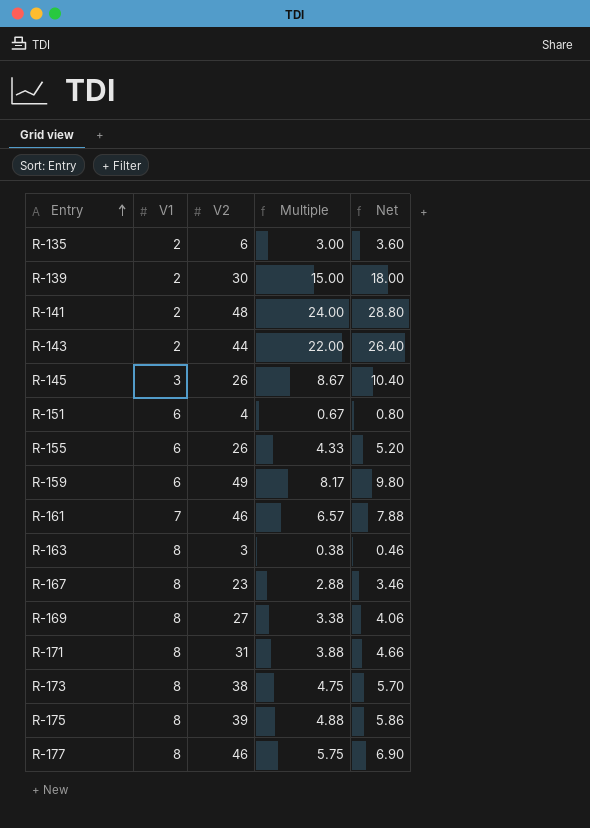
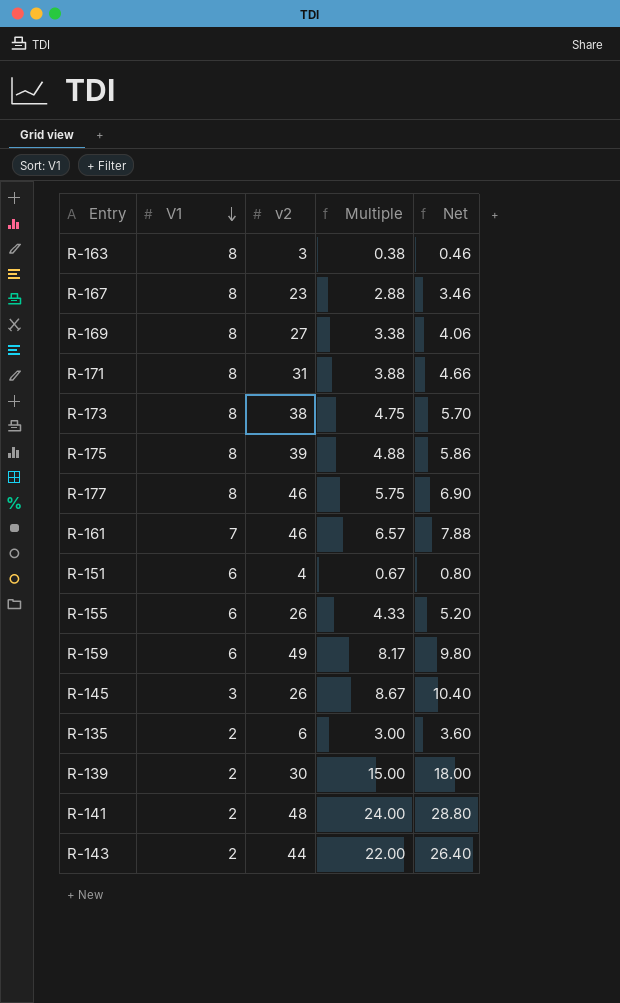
row order: Entry ascending -> V1 descending
column name: V2 -> v2

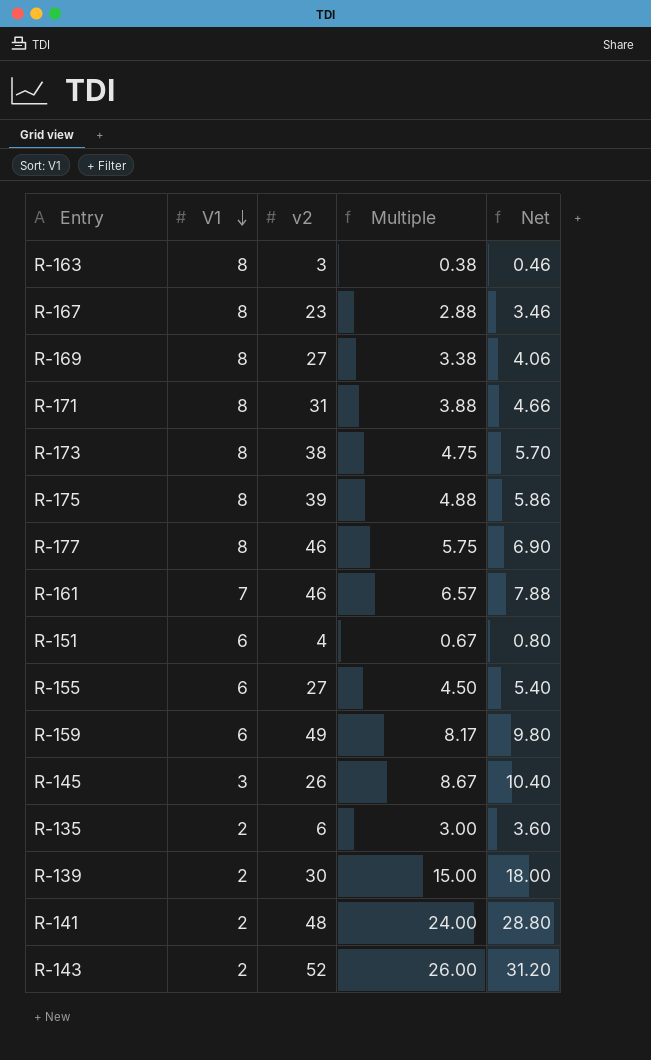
R-155 | v2: 26 -> 27
R-155 | Multiple: 4.33 -> 4.50
R-155 | Net: 5.20 -> 5.40
R-143 | v2: 44 -> 52
R-143 | Multiple: 22.00 -> 26.00
R-143 | Net: 26.40 -> 31.20

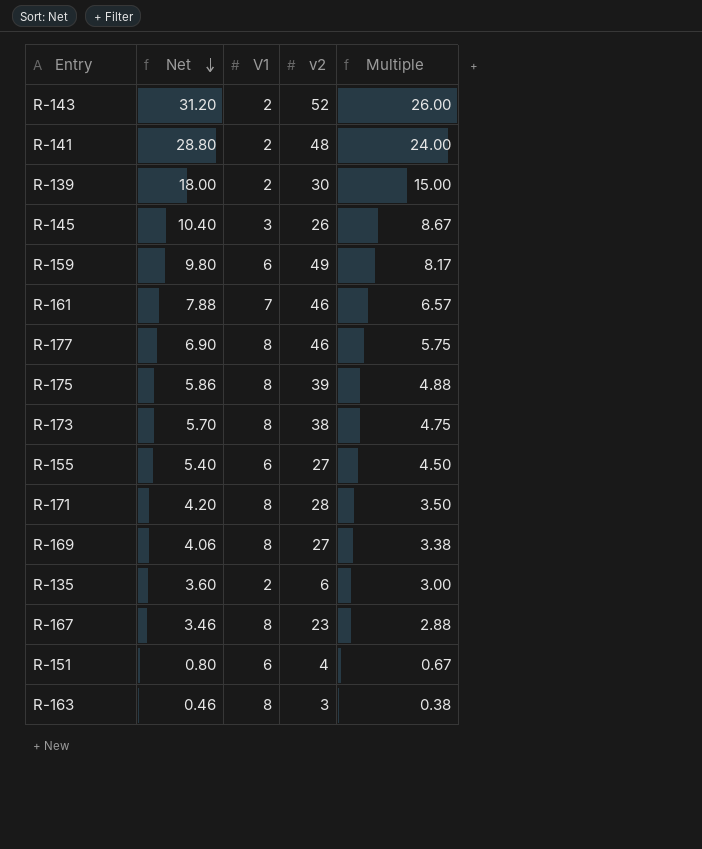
row order: V1 descending -> Net descending
column Net | position: 5 -> 2
R-171 | Net: 4.66 -> 4.20
R-171 | v2: 31 -> 28
R-171 | Multiple: 3.88 -> 3.50

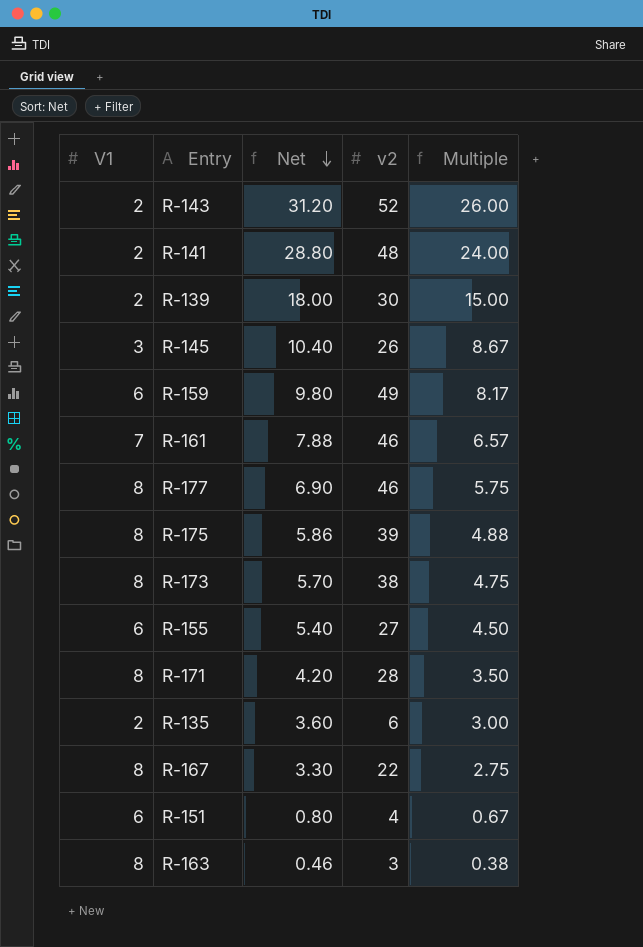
column V1 | position: 3 -> 1
row R-169: 4.06 | 8 | 27 | 3.38 -> none
R-167 | Net: 3.46 -> 3.30
R-167 | v2: 23 -> 22
R-167 | Multiple: 2.88 -> 2.75

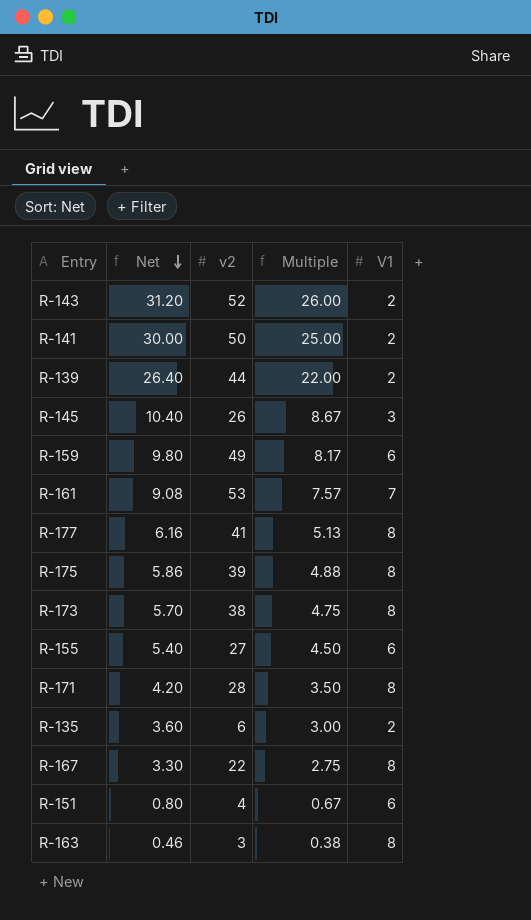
column V1 | position: 1 -> 5
R-141 | Net: 28.80 -> 30.00
R-141 | v2: 48 -> 50
R-141 | Multiple: 24.00 -> 25.00
R-139 | Net: 18.00 -> 26.40
R-139 | v2: 30 -> 44
R-139 | Multiple: 15.00 -> 22.00
R-161 | Net: 7.88 -> 9.08
R-161 | v2: 46 -> 53
R-161 | Multiple: 6.57 -> 7.57
R-177 | Net: 6.90 -> 6.16
R-177 | v2: 46 -> 41
R-177 | Multiple: 5.75 -> 5.13

